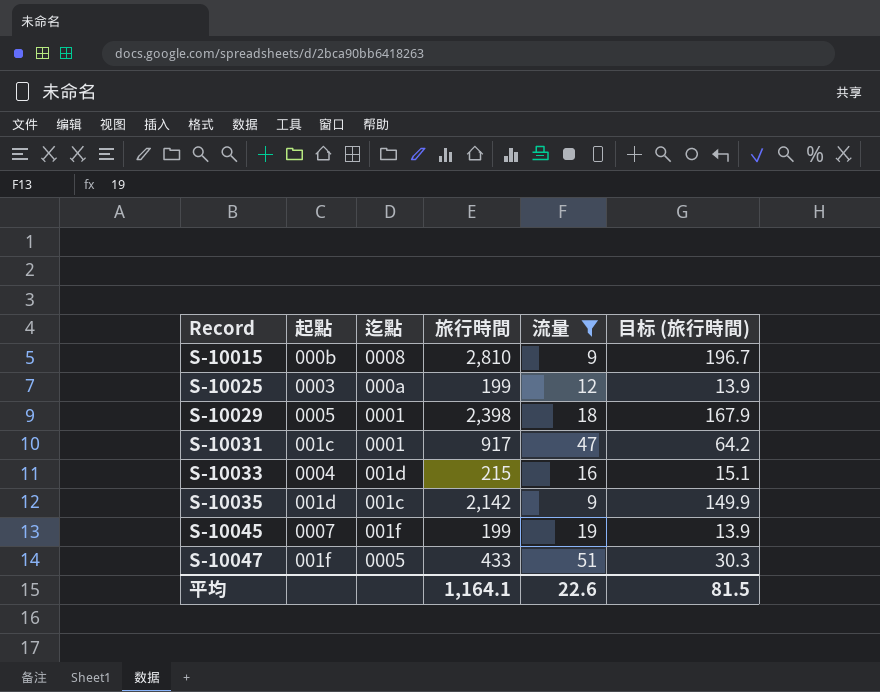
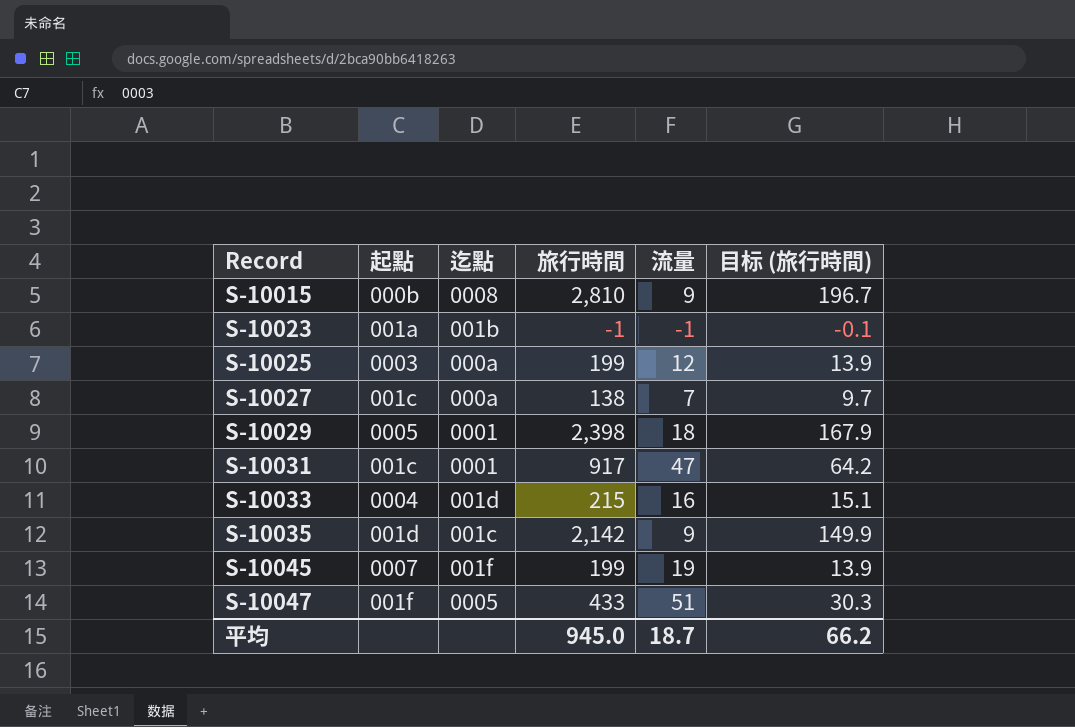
filter: 流量 >= 9 -> none
平均 | 旅行時間: 1,164.1 -> 945.0
平均 | 流量: 22.6 -> 18.7
平均 | 目标 (旅行時間): 81.5 -> 66.2

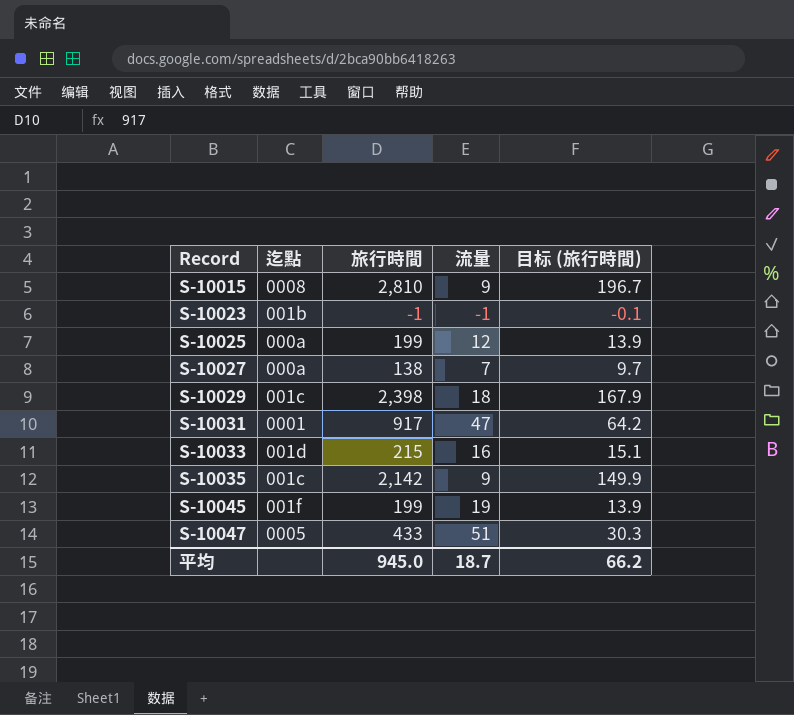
column 起點 | position: 2 -> none
S-10029 | 迄點: 0001 -> 001c

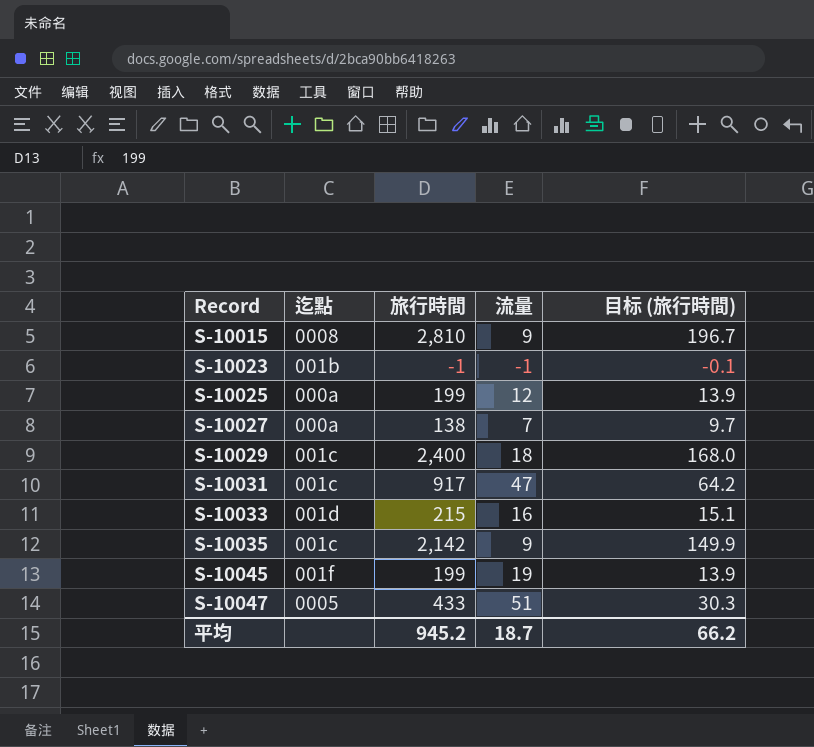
S-10029 | 旅行時間: 2,398 -> 2,400
S-10029 | 目标 (旅行時間): 167.9 -> 168.0
S-10031 | 迄點: 0001 -> 001c
平均 | 旅行時間: 945.0 -> 945.2

